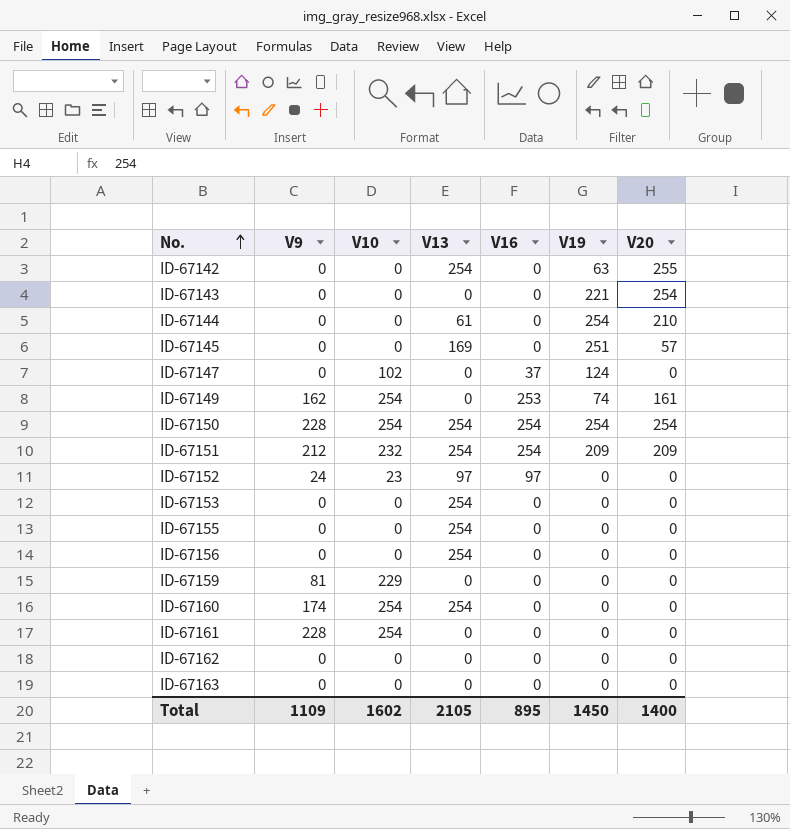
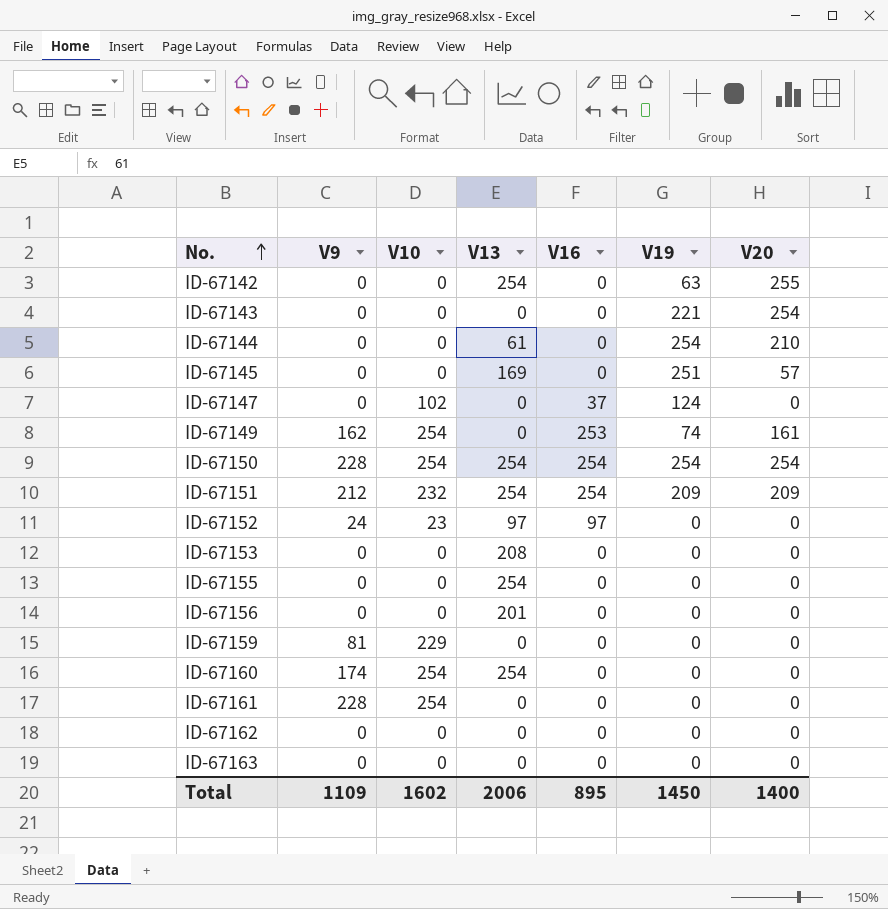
ID-67153 | V13: 254 -> 208
ID-67156 | V13: 254 -> 201
Total | V13: 2105 -> 2006

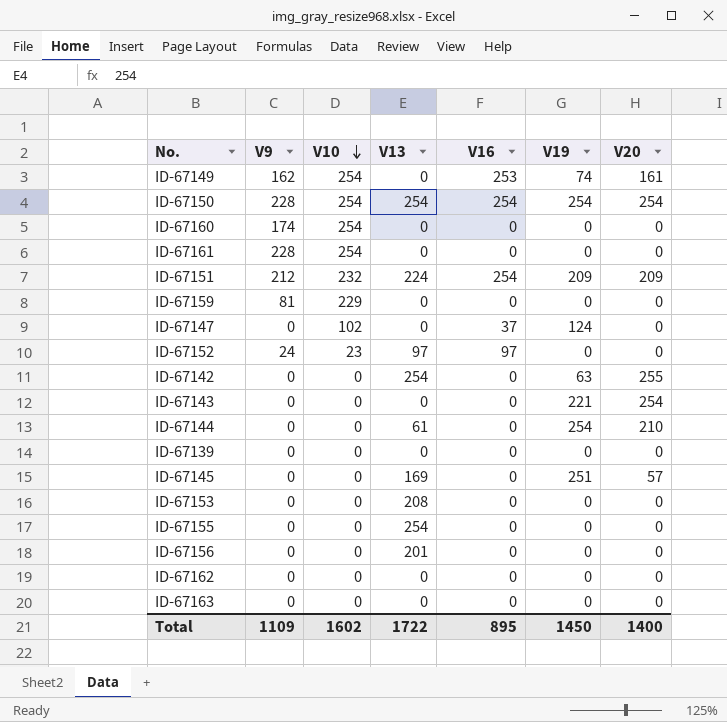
row order: No. ascending -> V10 descending
ID-67160 | V13: 254 -> 0
ID-67151 | V13: 254 -> 224
row ID-67139: none -> 0 | 0 | 0 | 0 | 0 | 0
Total | V13: 2006 -> 1722

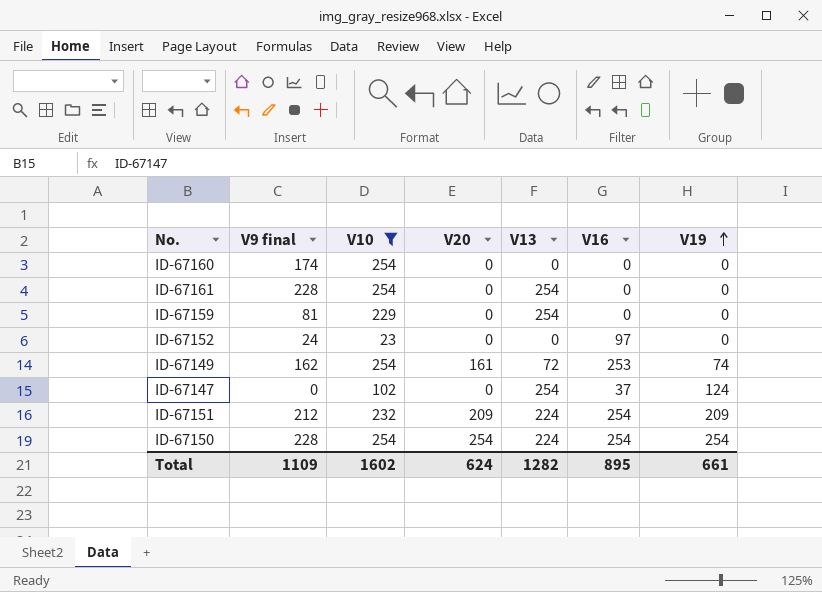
filter: none -> V10 != 0
row order: V10 descending -> V19 ascending
column name: V9 -> V9 final
column V20 | position: 7 -> 4
ID-67161 | V13: 0 -> 254
ID-67159 | V13: 0 -> 254
ID-67152 | V13: 97 -> 0
ID-67149 | V13: 0 -> 72
ID-67147 | V13: 0 -> 254
ID-67150 | V13: 254 -> 224
Total | V20: 1400 -> 624
Total | V13: 1722 -> 1282
Total | V19: 1450 -> 661

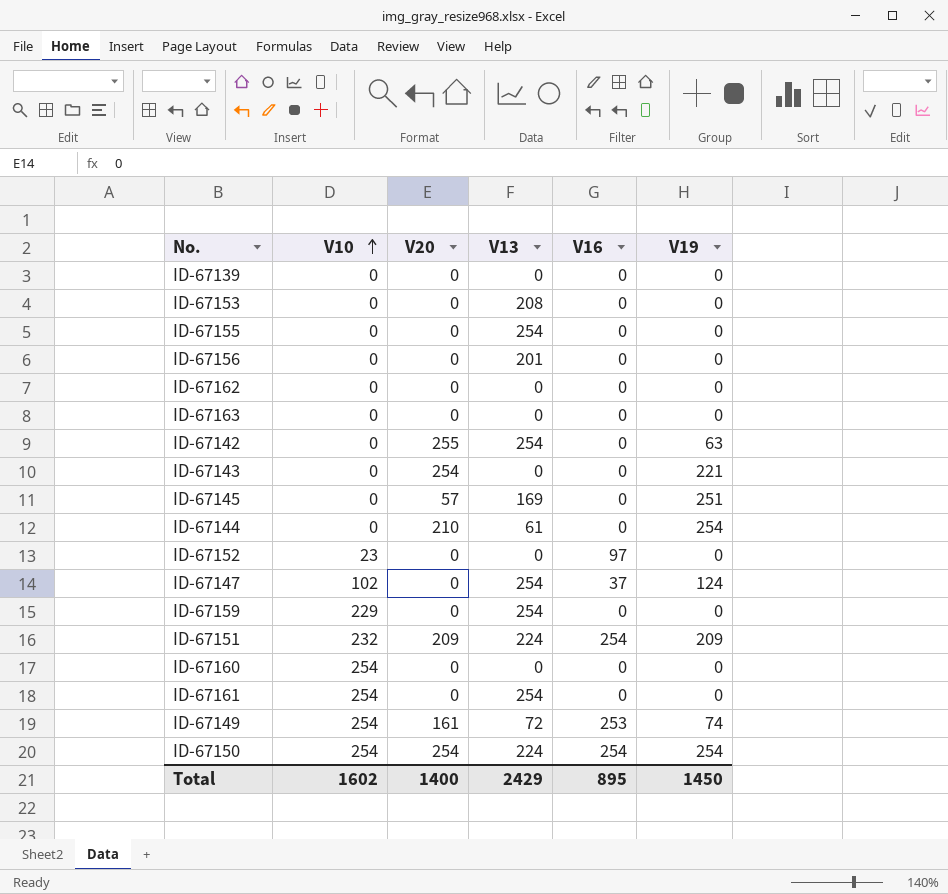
filter: V10 != 0 -> none
row order: V19 ascending -> V10 ascending
column V9 final | position: 2 -> none
Total | V20: 624 -> 1400
Total | V13: 1282 -> 2429
Total | V19: 661 -> 1450

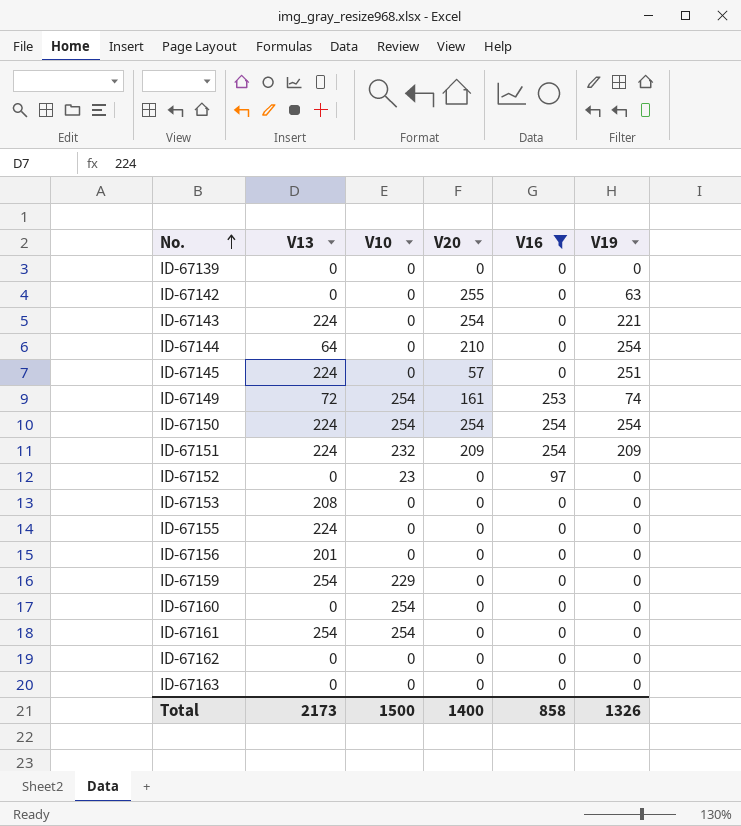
filter: none -> V16 != 37
row order: V10 ascending -> No. ascending
column V13 | position: 4 -> 2
ID-67142 | V13: 254 -> 0
ID-67143 | V13: 0 -> 224
ID-67144 | V13: 61 -> 64
ID-67145 | V13: 169 -> 224
ID-67155 | V13: 254 -> 224
Total | V13: 2429 -> 2173
Total | V10: 1602 -> 1500
Total | V16: 895 -> 858
Total | V19: 1450 -> 1326

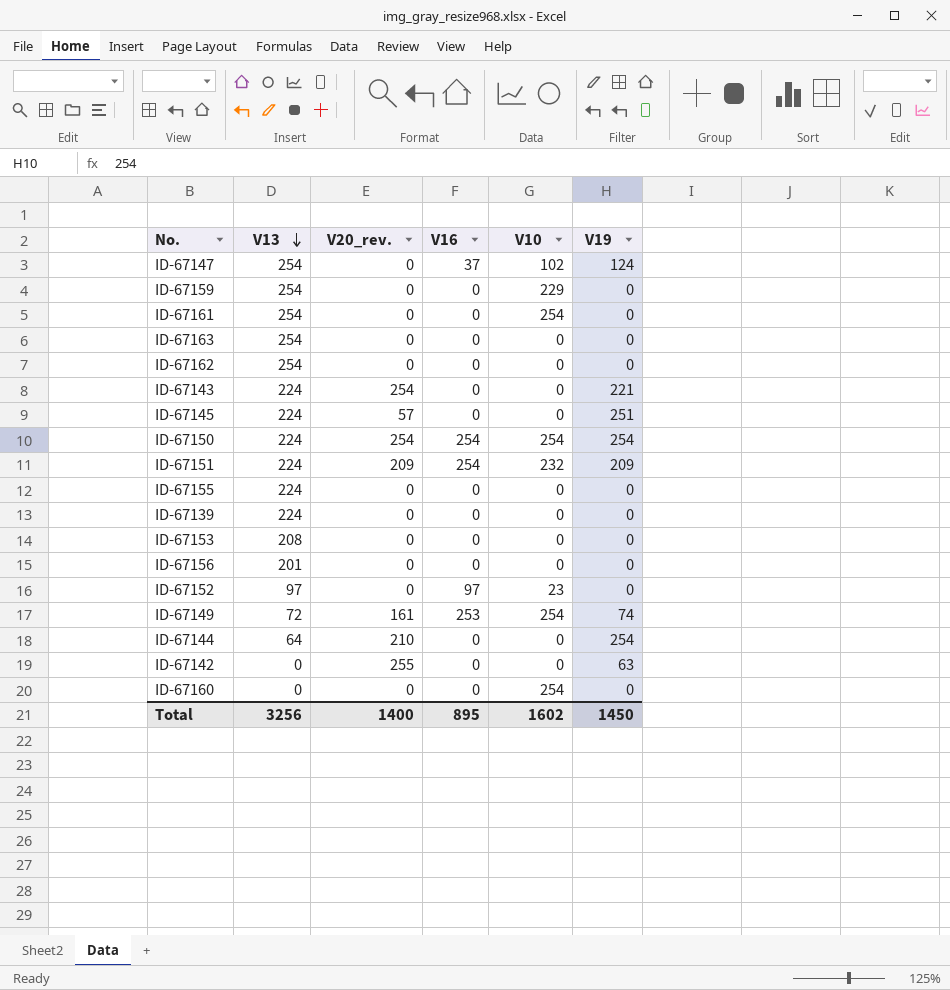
filter: V16 != 37 -> none
row order: No. ascending -> V13 descending
column name: V20 -> V20_rev.
column V10 | position: 3 -> 5
ID-67163 | V13: 0 -> 254
ID-67162 | V13: 0 -> 254
ID-67139 | V13: 0 -> 224
ID-67152 | V13: 0 -> 97
Total | V13: 2173 -> 3256
Total | V16: 858 -> 895
Total | V10: 1500 -> 1602
Total | V19: 1326 -> 1450

